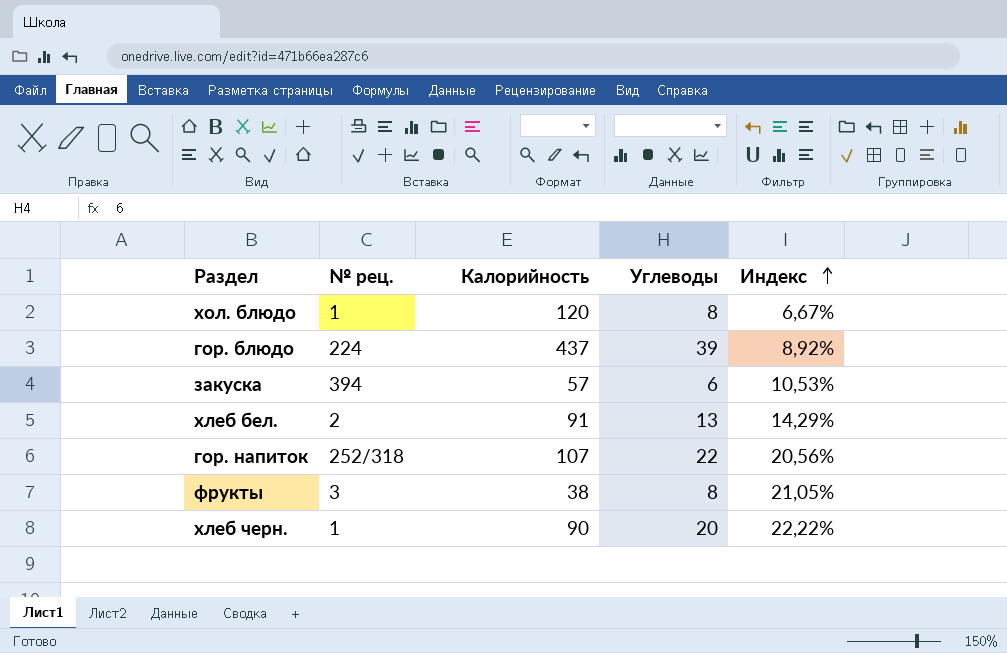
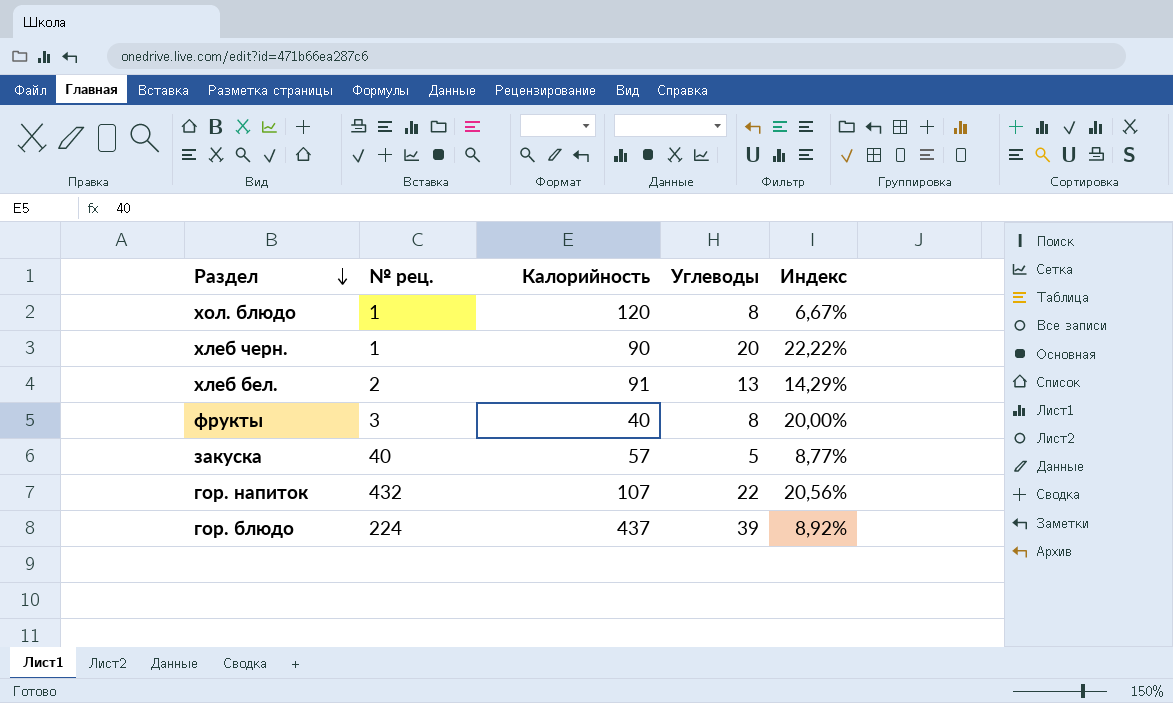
row order: Индекс ascending -> Раздел descending
фрукты | Калорийность: 38 -> 40
фрукты | Индекс: 21,05% -> 20,00%
закуска | № рец.: 394 -> 40
закуска | Углеводы: 6 -> 5
закуска | Индекс: 10,53% -> 8,77%
гор. напиток | № рец.: 252/318 -> 432

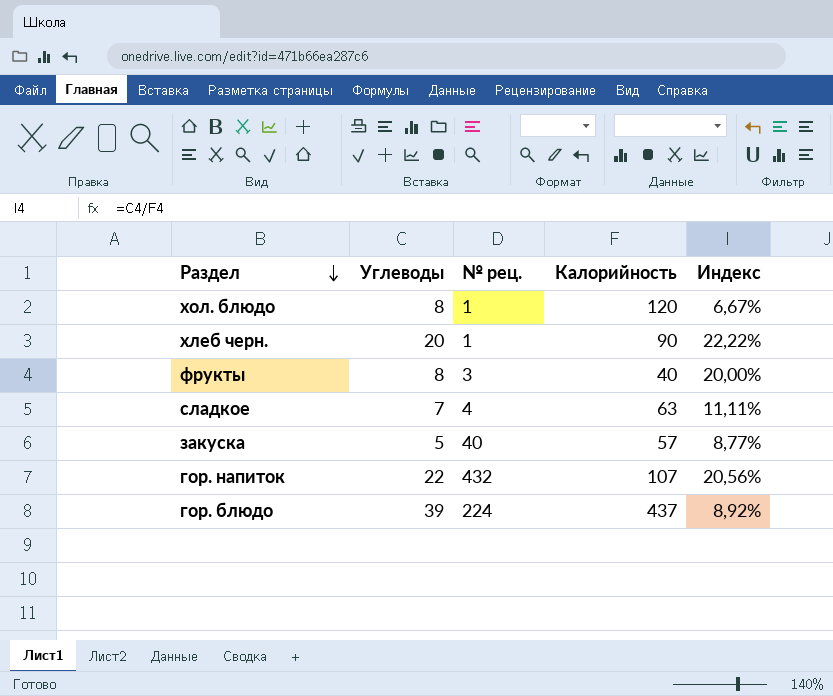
column Углеводы | position: 4 -> 2
row хлеб бел.: 2 | 91 | 13 | 14,29% -> none
row сладкое: none -> 7 | 4 | 63 | 11,11%

